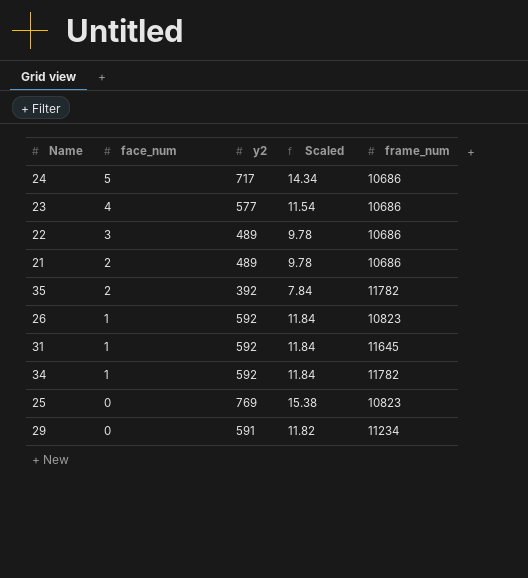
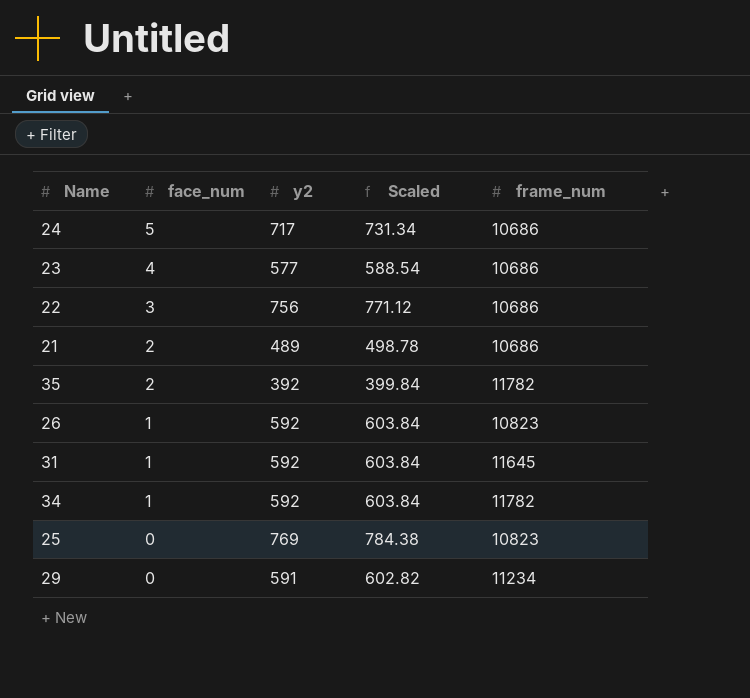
column Scaled | formula: [y2] * 0.02 -> [y2] * 1.02
22 | y2: 489 -> 756

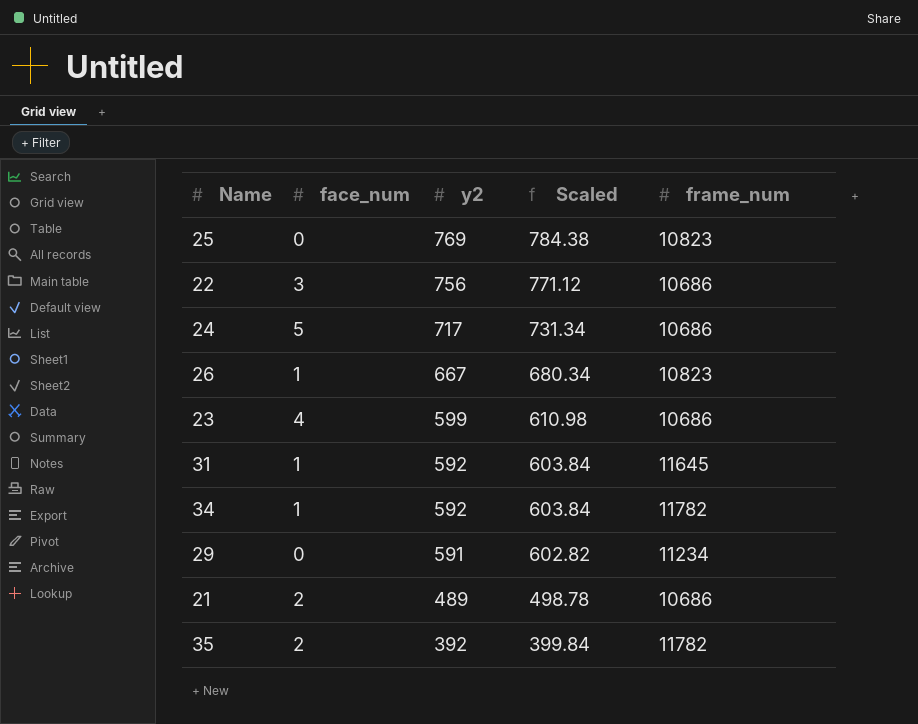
row order: face_num descending -> y2 descending
26 | y2: 592 -> 667
26 | Scaled: 603.84 -> 680.34
23 | y2: 577 -> 599
23 | Scaled: 588.54 -> 610.98

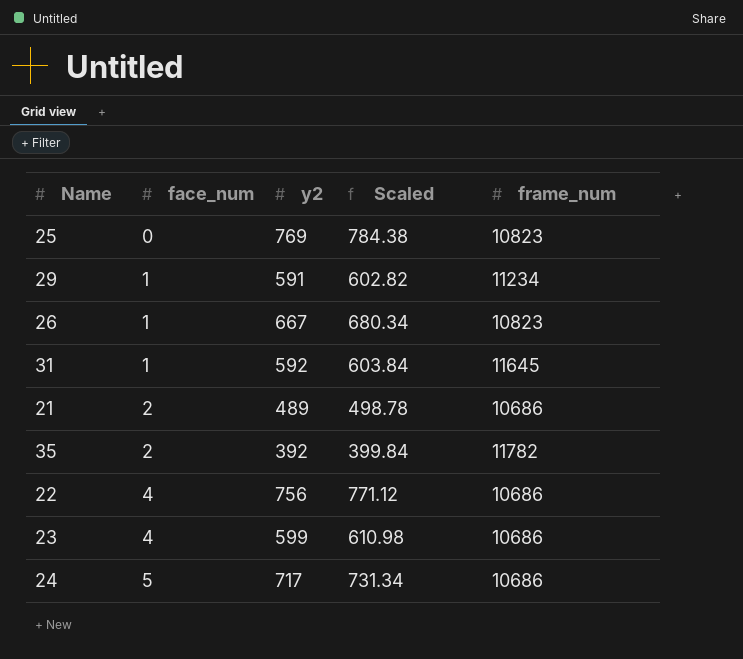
row order: y2 descending -> face_num ascending
row 34: 1 | 592 | 603.84 | 11782 -> none
29 | face_num: 0 -> 1
22 | face_num: 3 -> 4

